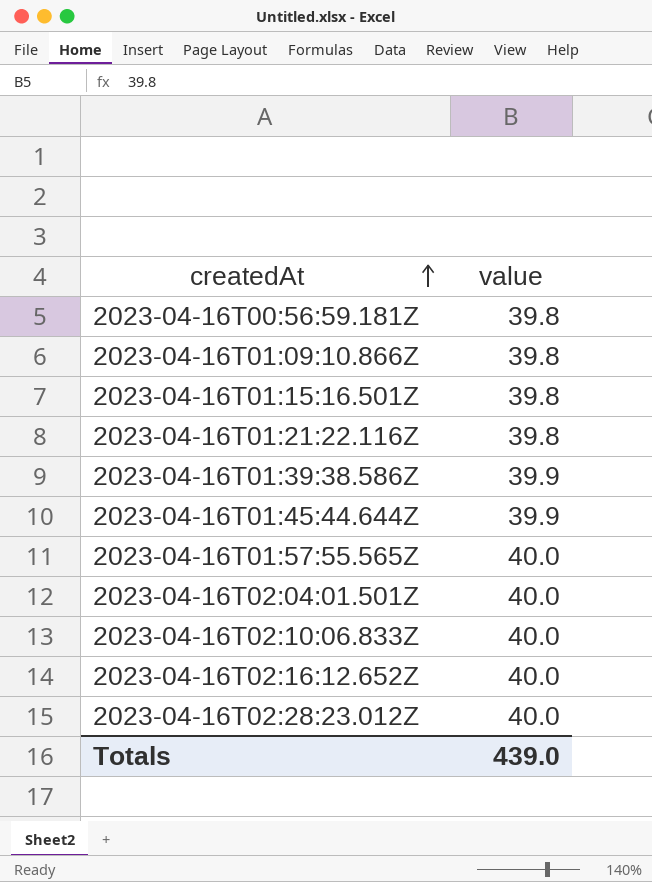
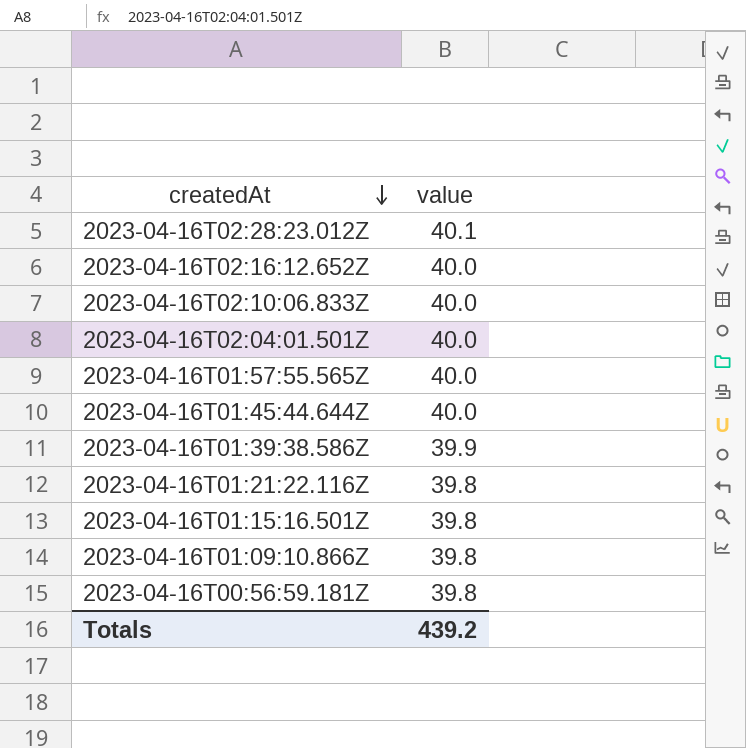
row order: createdAt ascending -> createdAt descending
2023-04-16T02:28:23.012Z | value: 40.0 -> 40.1
2023-04-16T01:45:44.644Z | value: 39.9 -> 40.0
Totals | value: 439.0 -> 439.2

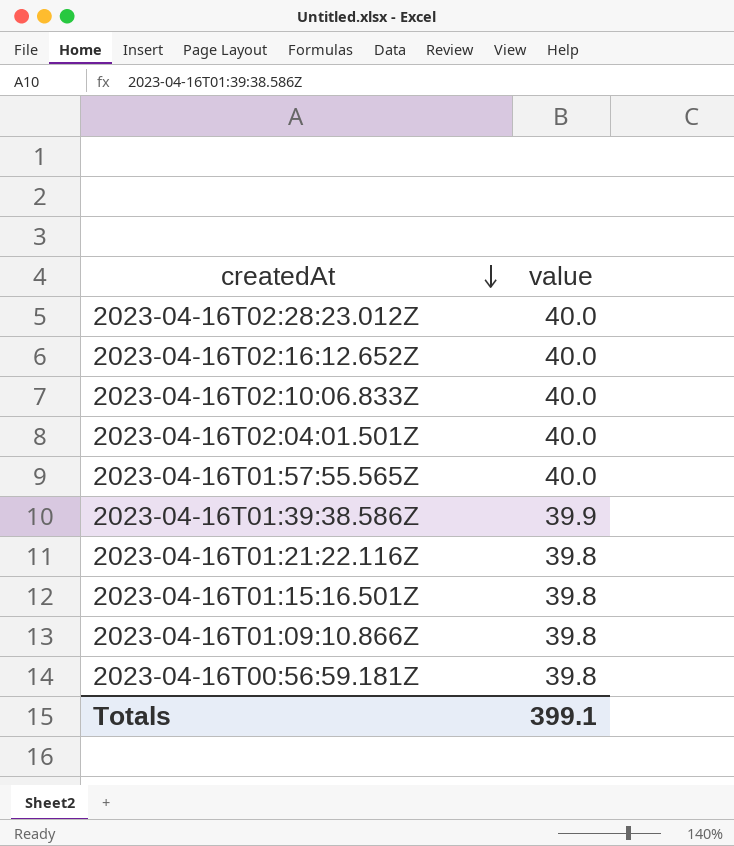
row 2023-04-16T01:45:44.644Z: 40.0 -> none
2023-04-16T02:28:23.012Z | value: 40.1 -> 40.0
Totals | value: 439.2 -> 399.1

